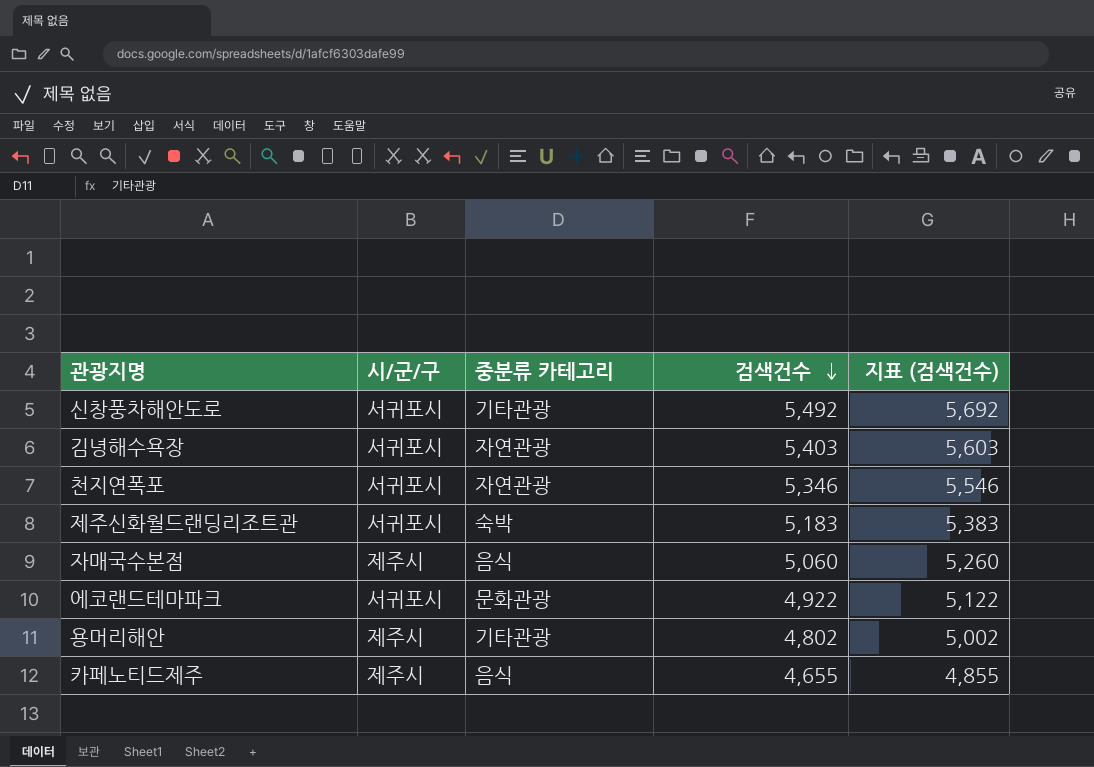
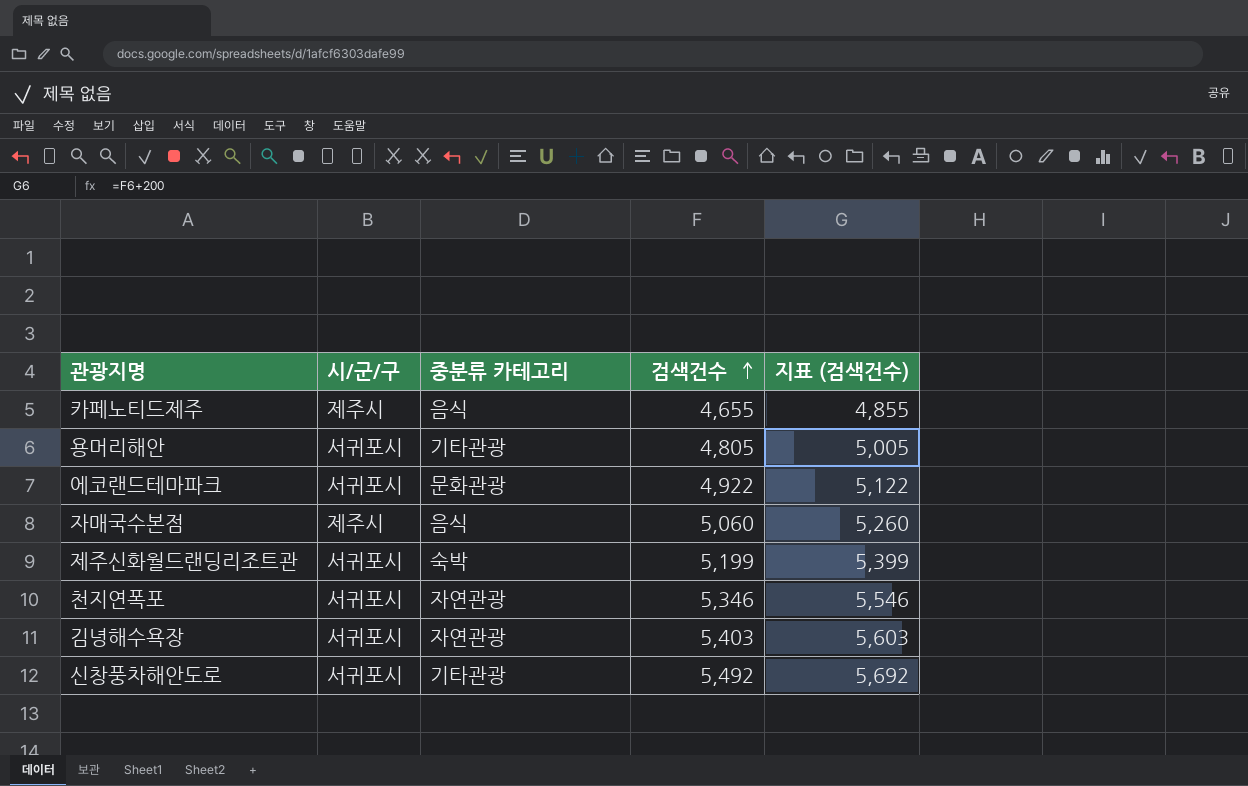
row order: 검색건수 descending -> 검색건수 ascending
용머리해안 | 시/군/구: 제주시 -> 서귀포시
용머리해안 | 검색건수: 4,802 -> 4,805
용머리해안 | 지표 (검색건수): 5,002 -> 5,005
제주신화월드랜딩리조트관 | 검색건수: 5,183 -> 5,199
제주신화월드랜딩리조트관 | 지표 (검색건수): 5,383 -> 5,399

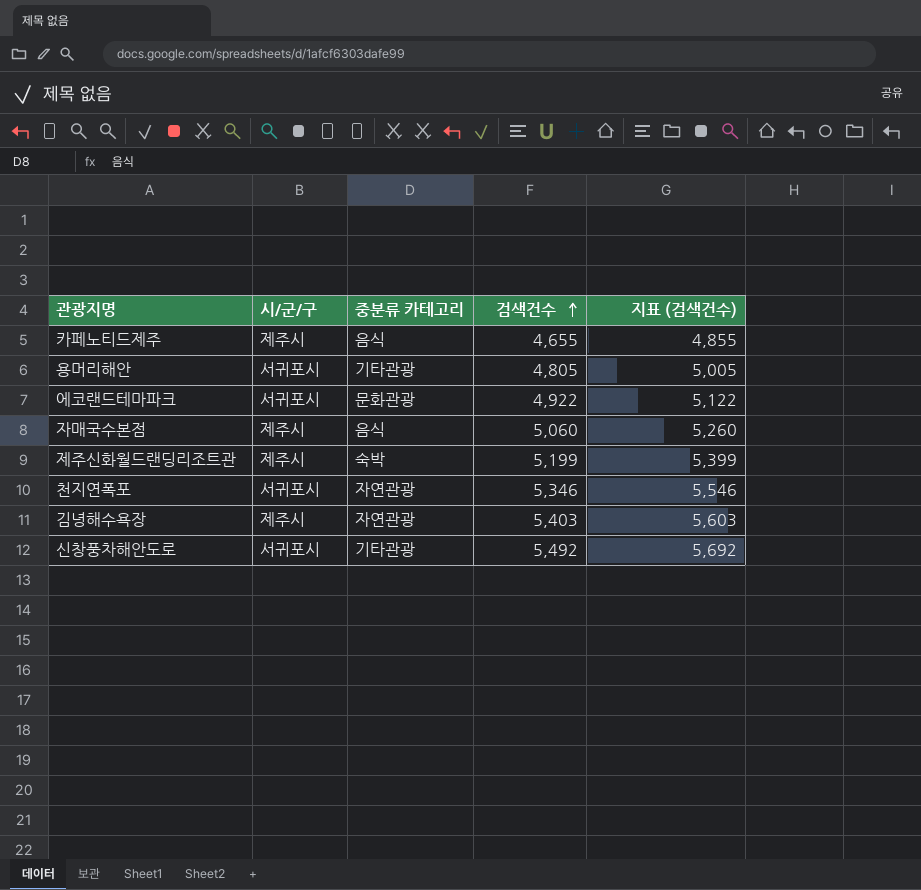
제주신화월드랜딩리조트관 | 시/군/구: 서귀포시 -> 제주시
김녕해수욕장 | 시/군/구: 서귀포시 -> 제주시

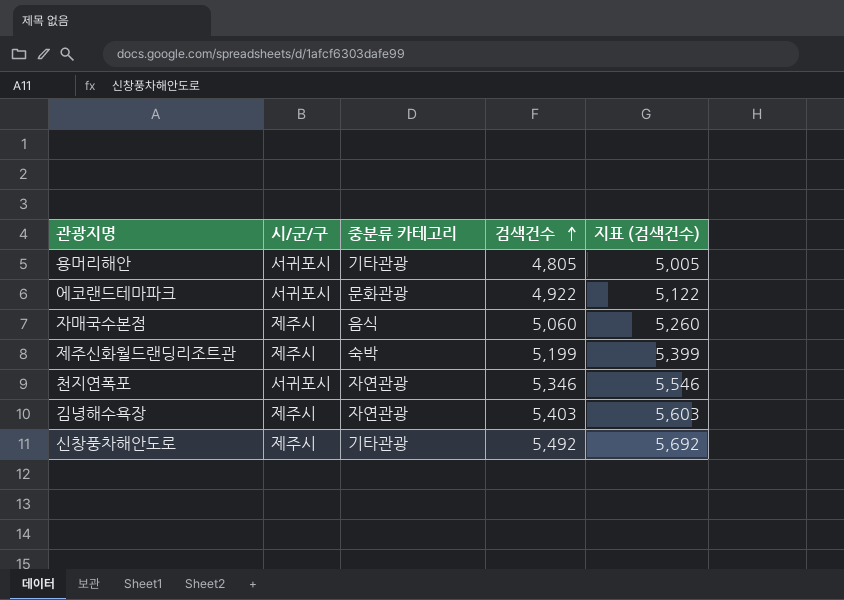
row 카페노티드제주: 제주시 | 음식 | 4,655 | 4,855 -> none
신창풍차해안도로 | 시/군/구: 서귀포시 -> 제주시

